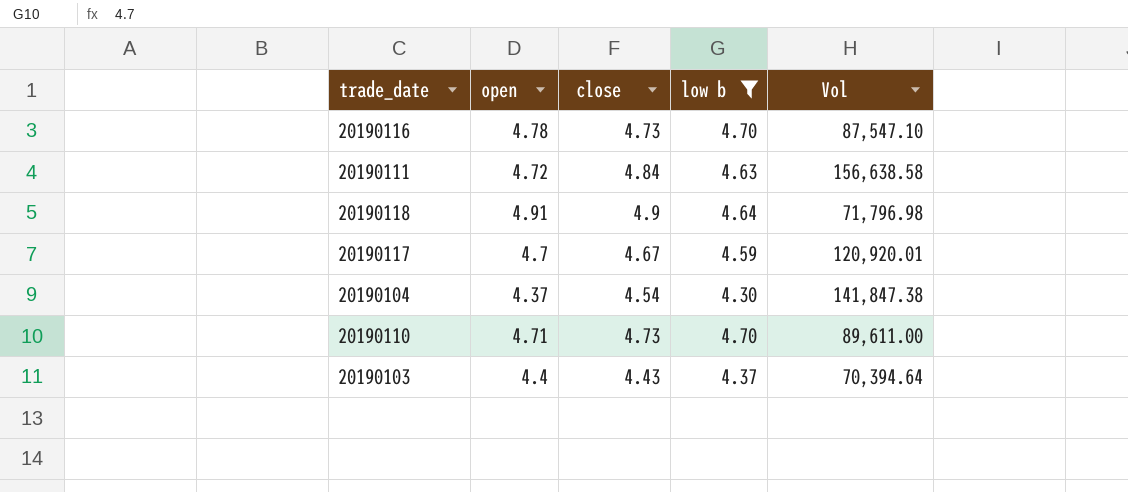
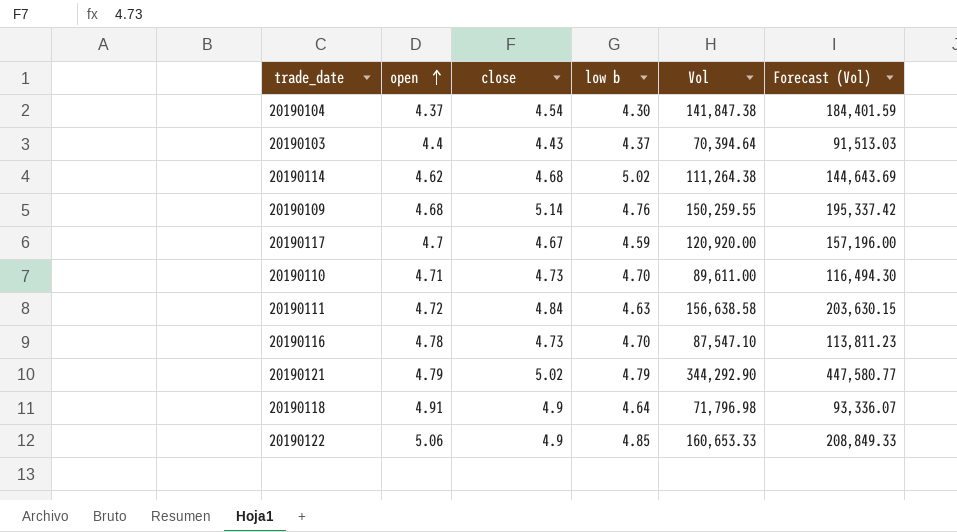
filter: low b <= 4.70 -> none
row order: none -> open ascending
column Forecast (Vol) | formula: none -> [Vol] * 1.3
20190117 | Vol: 120,920.01 -> 120,920.00

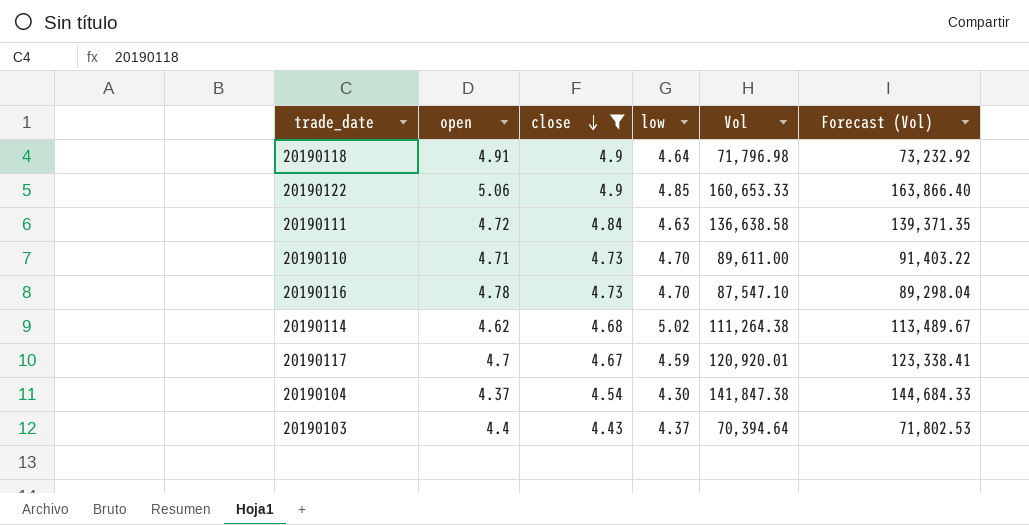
filter: none -> close <= 4.9
row order: open ascending -> close descending
column name: low b -> low
column Forecast (Vol) | formula: [Vol] * 1.3 -> [Vol] * 1.02
20190111 | Vol: 156,638.58 -> 136,638.58
20190117 | Vol: 120,920.00 -> 120,920.01

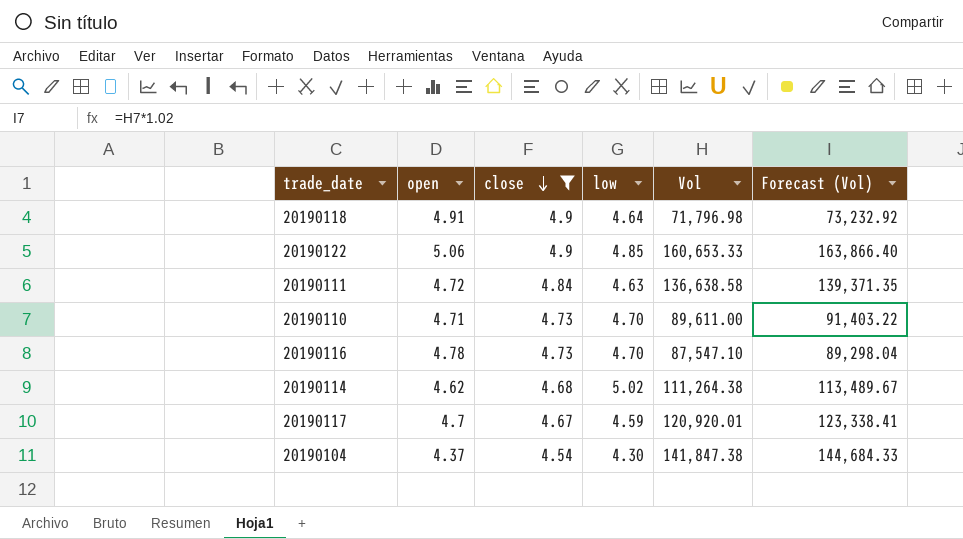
row 20190103: 4.4 | 4.43 | 4.37 | 70,394.64 | 71,802.53 -> none

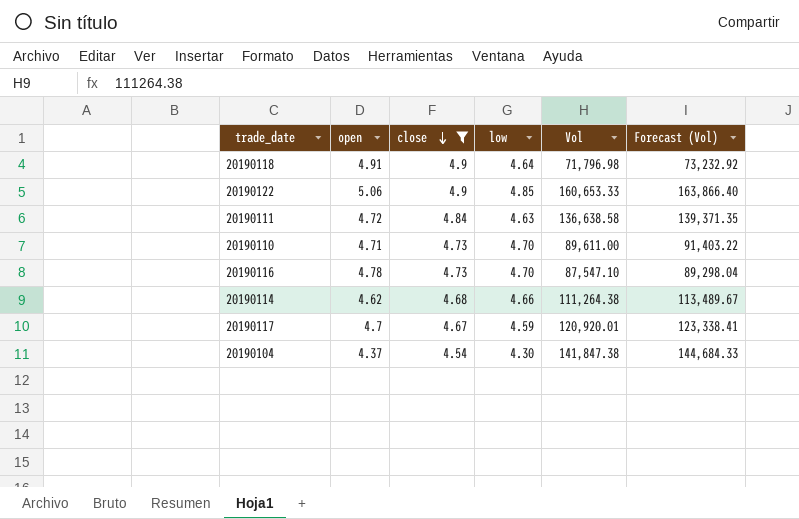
20190114 | low: 5.02 -> 4.66

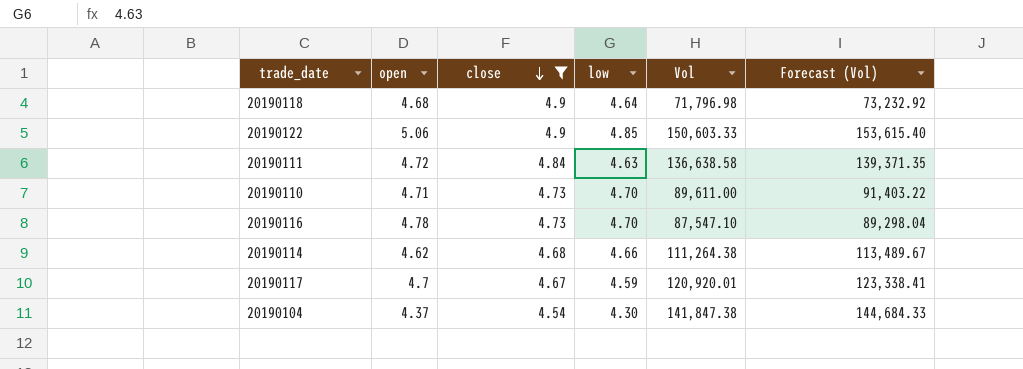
20190118 | open: 4.91 -> 4.68
20190122 | Vol: 160,653.33 -> 150,603.33
20190122 | Forecast (Vol): 163,866.40 -> 153,615.40

